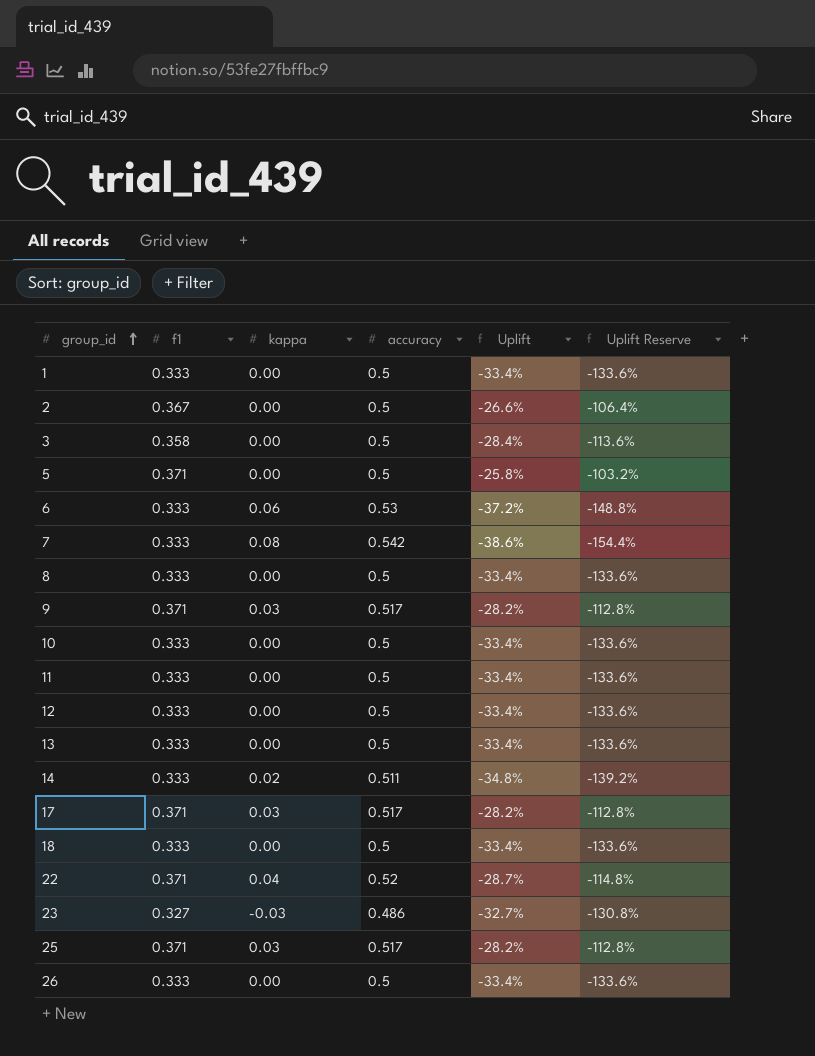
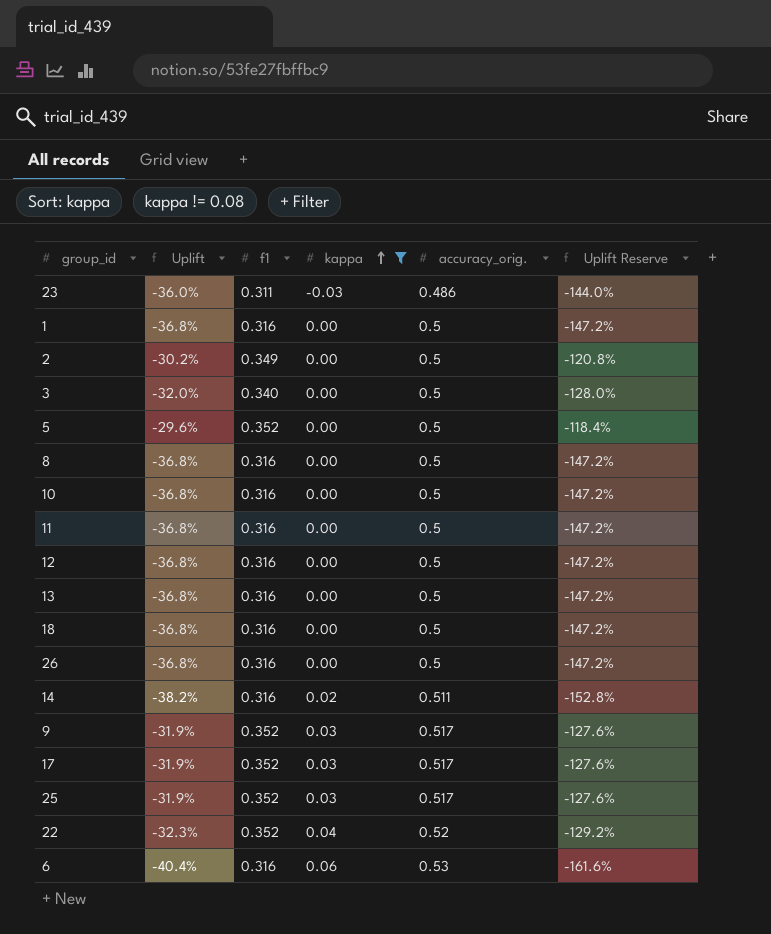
filter: none -> kappa != 0.08
row order: group_id ascending -> kappa ascending
column Uplift | position: 5 -> 2
column name: accuracy -> accuracy_orig.
23 | Uplift: -32.7% -> -36.0%
23 | f1: 0.327 -> 0.311
23 | Uplift Reserve: -130.8% -> -144.0%
1 | Uplift: -33.4% -> -36.8%
1 | f1: 0.333 -> 0.316
1 | Uplift Reserve: -133.6% -> -147.2%
2 | Uplift: -26.6% -> -30.2%
2 | f1: 0.367 -> 0.349
2 | Uplift Reserve: -106.4% -> -120.8%
3 | Uplift: -28.4% -> -32.0%
3 | f1: 0.358 -> 0.340
3 | Uplift Reserve: -113.6% -> -128.0%
5 | Uplift: -25.8% -> -29.6%
5 | f1: 0.371 -> 0.352
5 | Uplift Reserve: -103.2% -> -118.4%
8 | Uplift: -33.4% -> -36.8%
8 | f1: 0.333 -> 0.316
8 | Uplift Reserve: -133.6% -> -147.2%
10 | Uplift: -33.4% -> -36.8%
10 | f1: 0.333 -> 0.316
10 | Uplift Reserve: -133.6% -> -147.2%
11 | Uplift: -33.4% -> -36.8%
11 | f1: 0.333 -> 0.316
11 | Uplift Reserve: -133.6% -> -147.2%
12 | Uplift: -33.4% -> -36.8%
12 | f1: 0.333 -> 0.316
12 | Uplift Reserve: -133.6% -> -147.2%
13 | Uplift: -33.4% -> -36.8%
13 | f1: 0.333 -> 0.316
13 | Uplift Reserve: -133.6% -> -147.2%
18 | Uplift: -33.4% -> -36.8%
18 | f1: 0.333 -> 0.316
18 | Uplift Reserve: -133.6% -> -147.2%
26 | Uplift: -33.4% -> -36.8%
26 | f1: 0.333 -> 0.316
26 | Uplift Reserve: -133.6% -> -147.2%
14 | Uplift: -34.8% -> -38.2%
14 | f1: 0.333 -> 0.316
14 | Uplift Reserve: -139.2% -> -152.8%
9 | Uplift: -28.2% -> -31.9%
9 | f1: 0.371 -> 0.352
9 | Uplift Reserve: -112.8% -> -127.6%
17 | Uplift: -28.2% -> -31.9%
17 | f1: 0.371 -> 0.352
17 | Uplift Reserve: -112.8% -> -127.6%
25 | Uplift: -28.2% -> -31.9%
25 | f1: 0.371 -> 0.352
25 | Uplift Reserve: -112.8% -> -127.6%
22 | Uplift: -28.7% -> -32.3%
22 | f1: 0.371 -> 0.352
22 | Uplift Reserve: -114.8% -> -129.2%
6 | Uplift: -37.2% -> -40.4%
6 | f1: 0.333 -> 0.316
6 | Uplift Reserve: -148.8% -> -161.6%

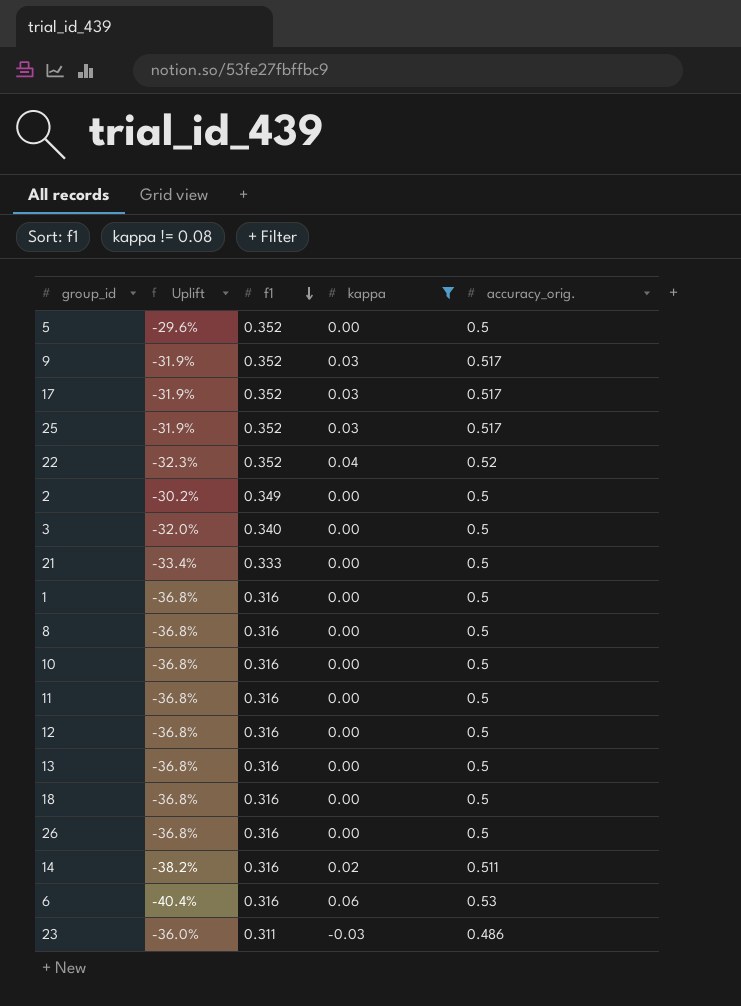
row order: kappa ascending -> f1 descending
column Uplift Reserve | formula: [Uplift] * 4 -> none
row 21: none -> -33.4% | 0.333 | 0.00 | 0.5

